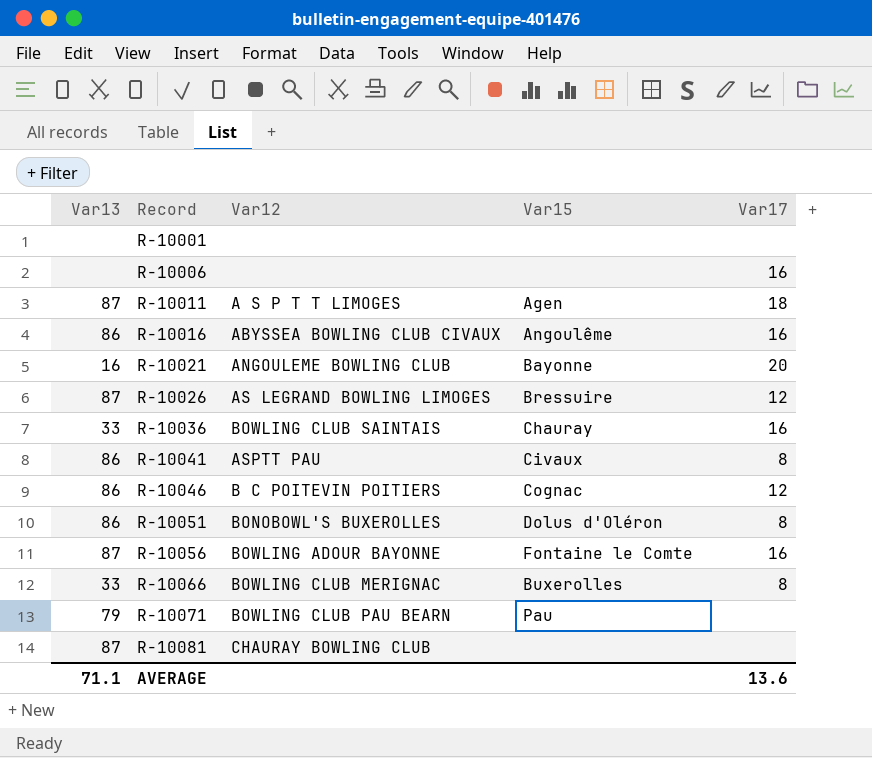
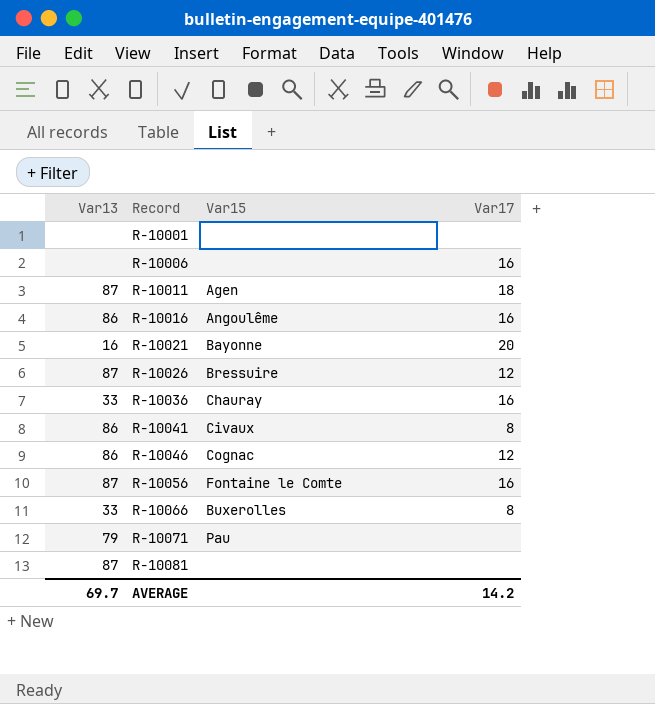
column Var12 | position: 3 -> none
row R-10051: 86 | BONOBOWL'S BUXEROLLES | Dolus d'Oléron | 8 -> none
AVERAGE | Var13: 71.1 -> 69.7
AVERAGE | Var17: 13.6 -> 14.2

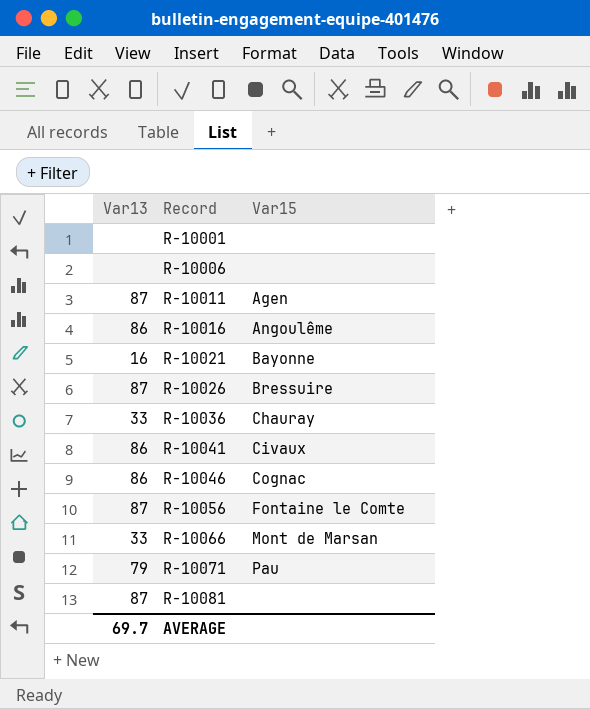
column Var17 | position: 4 -> none
R-10066 | Var15: Buxerolles -> Mont de Marsan

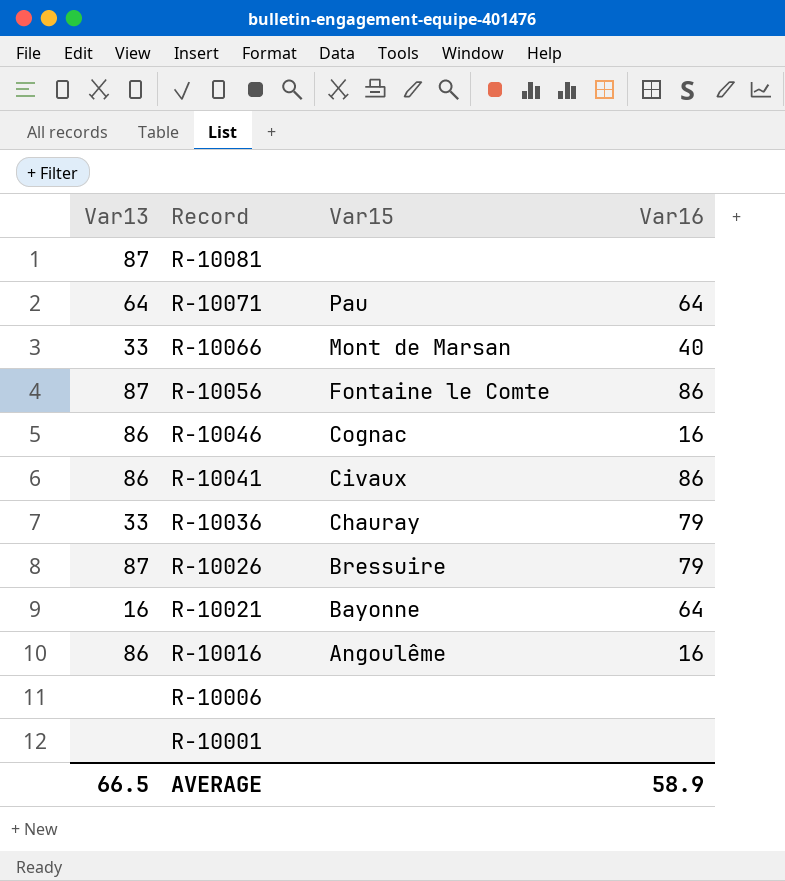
row order: Record ascending -> Record descending
column Var16 | position: none -> 4
row R-10011: 87 | Agen -> none
R-10071 | Var13: 79 -> 64
AVERAGE | Var13: 69.7 -> 66.5

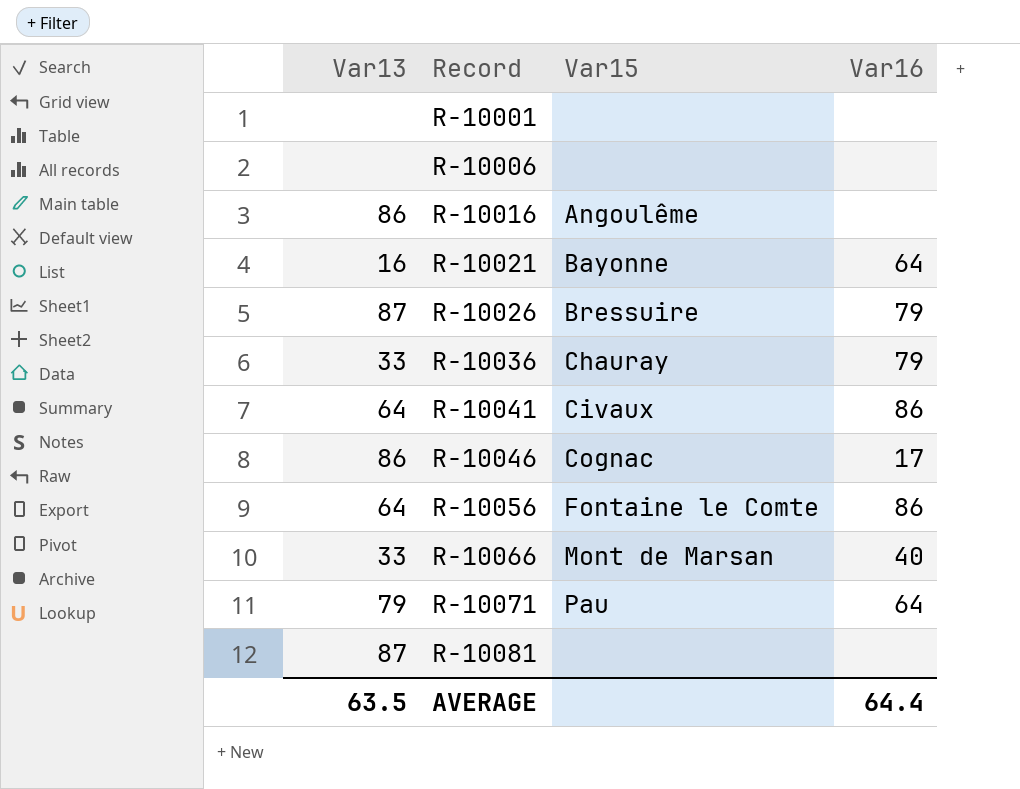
row order: Record descending -> Record ascending
R-10016 | Var16: 16 -> none
R-10041 | Var13: 86 -> 64
R-10046 | Var16: 16 -> 17
R-10056 | Var13: 87 -> 64
R-10071 | Var13: 64 -> 79
AVERAGE | Var13: 66.5 -> 63.5
AVERAGE | Var16: 58.9 -> 64.4

